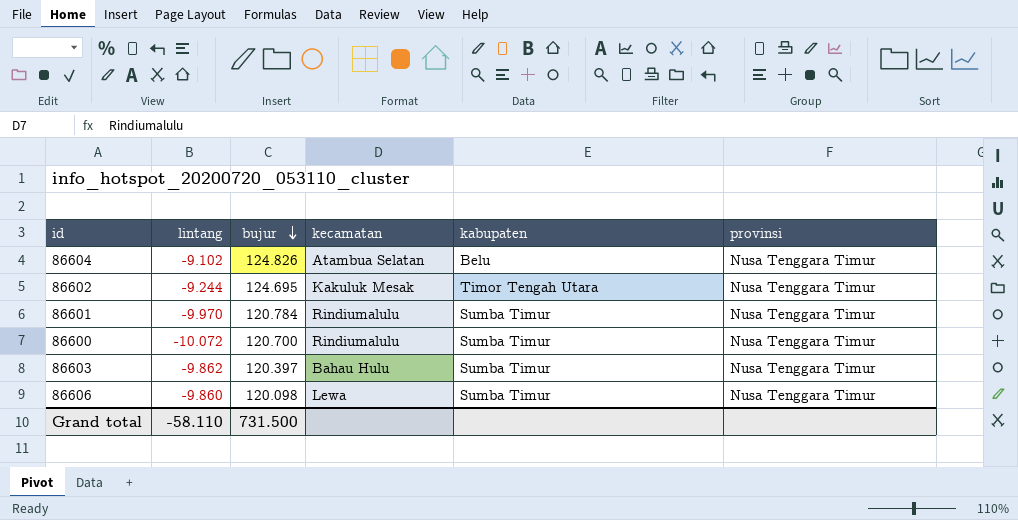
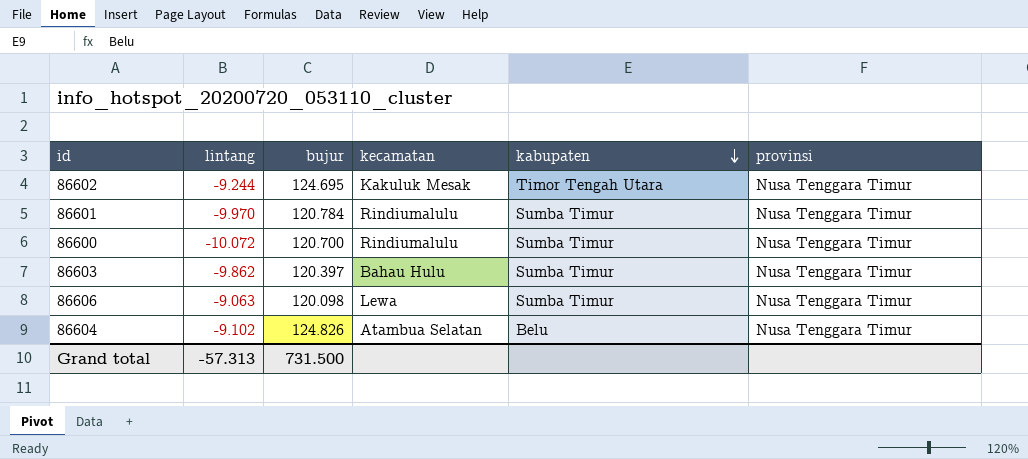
row order: bujur descending -> kabupaten descending
86606 | lintang: -9.860 -> -9.063
Grand total | lintang: -58.110 -> -57.313

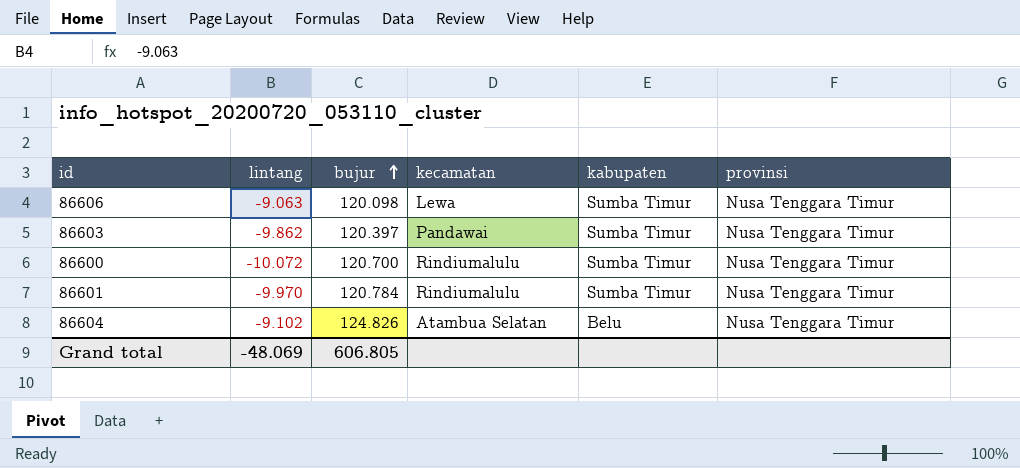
row order: kabupaten descending -> bujur ascending
row 86602: -9.244 | 124.695 | Kakuluk Mesak | Timor Tengah Utara | Nusa Tenggara Timur -> none
86603 | kecamatan: Bahau Hulu -> Pandawai
Grand total | lintang: -57.313 -> -48.069
Grand total | bujur: 731.500 -> 606.805

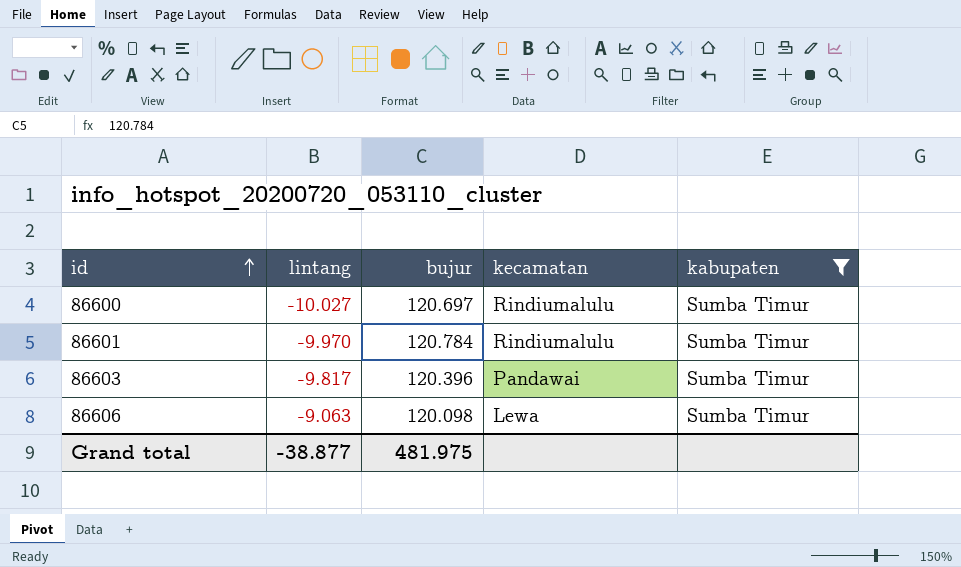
filter: none -> kabupaten = Sumba Timur
row order: bujur ascending -> id ascending
column provinsi | position: 6 -> none
86600 | lintang: -10.072 -> -10.027
86600 | bujur: 120.700 -> 120.697
86603 | lintang: -9.862 -> -9.817
86603 | bujur: 120.397 -> 120.396
Grand total | lintang: -48.069 -> -38.877
Grand total | bujur: 606.805 -> 481.975

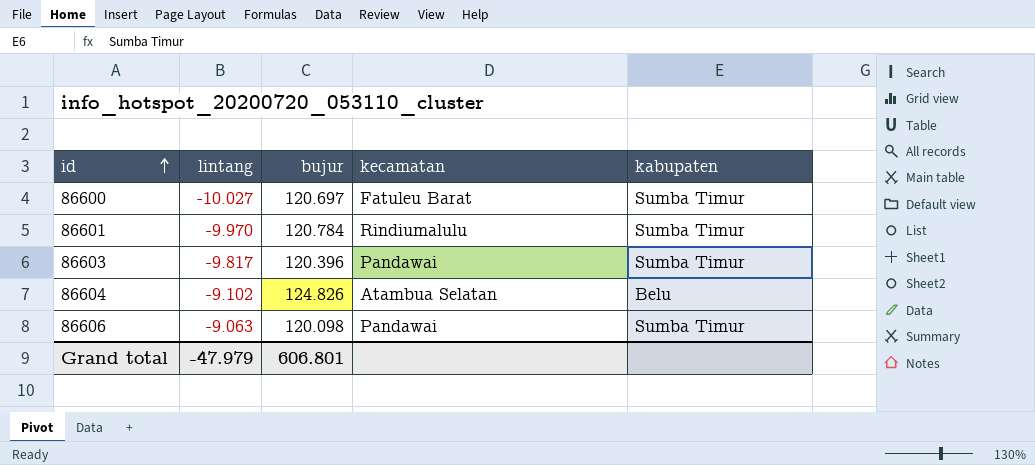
filter: kabupaten = Sumba Timur -> none
86600 | kecamatan: Rindiumalulu -> Fatuleu Barat
86606 | kecamatan: Lewa -> Pandawai
Grand total | lintang: -38.877 -> -47.979
Grand total | bujur: 481.975 -> 606.801

